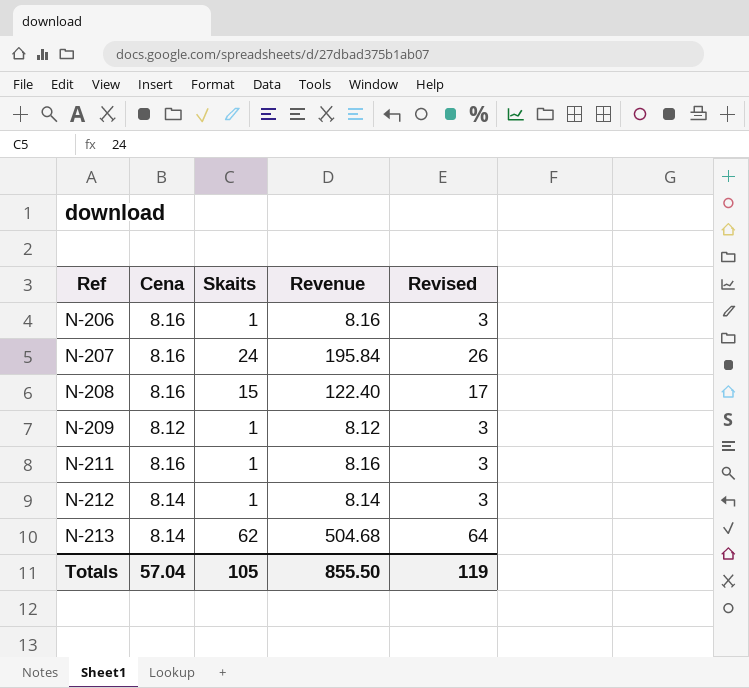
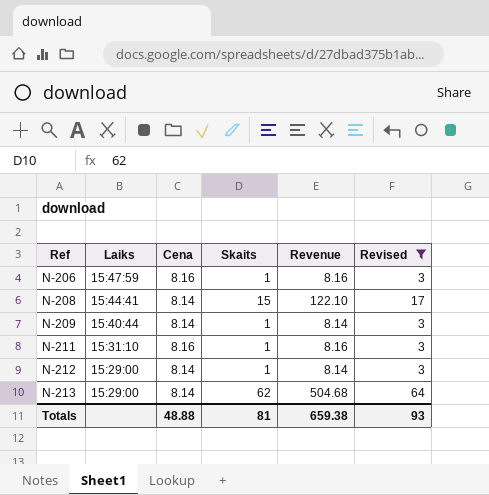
filter: none -> Revised != 26
column Laiks | position: none -> 2
N-208 | Cena: 8.16 -> 8.14
N-208 | Revenue: 122.40 -> 122.10
N-209 | Cena: 8.12 -> 8.14
N-209 | Revenue: 8.12 -> 8.14
Totals | Cena: 57.04 -> 48.88
Totals | Skaits: 105 -> 81
Totals | Revenue: 855.50 -> 659.38
Totals | Revised: 119 -> 93

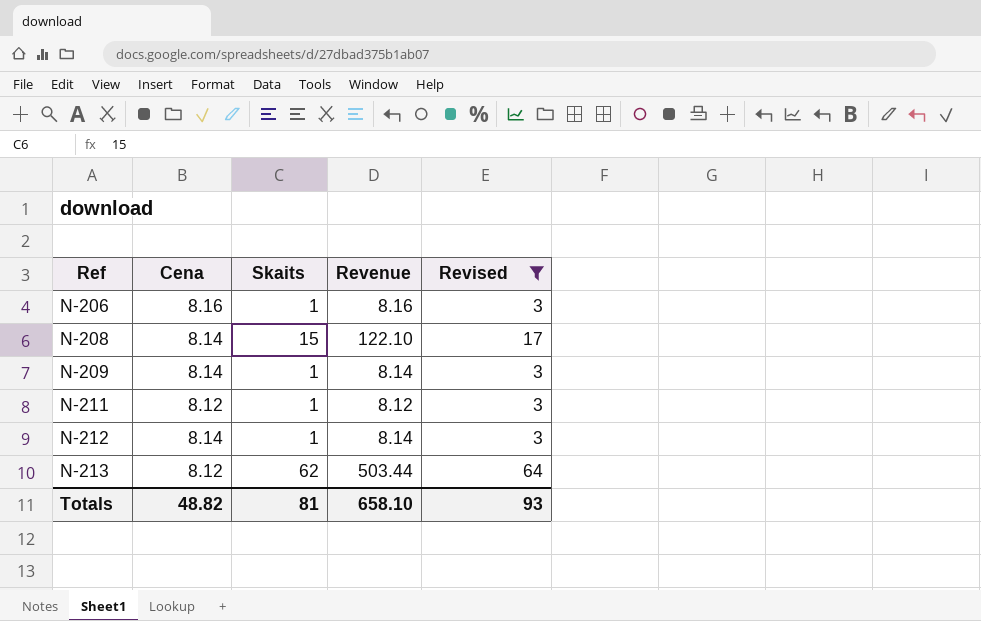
column Laiks | position: 2 -> none
N-211 | Cena: 8.16 -> 8.12
N-211 | Revenue: 8.16 -> 8.12
N-213 | Cena: 8.14 -> 8.12
N-213 | Revenue: 504.68 -> 503.44
Totals | Cena: 48.88 -> 48.82
Totals | Revenue: 659.38 -> 658.10

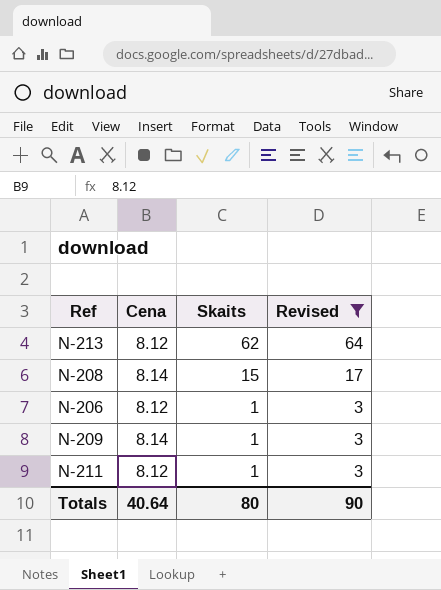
row order: Ref ascending -> Skaits descending
column Revenue | formula: [Cena] * [Skaits] -> none
row N-212: 8.14 | 1 | 8.14 | 3 -> none
N-206 | Cena: 8.16 -> 8.12
Totals | Cena: 48.82 -> 40.64
Totals | Skaits: 81 -> 80
Totals | Revised: 93 -> 90

